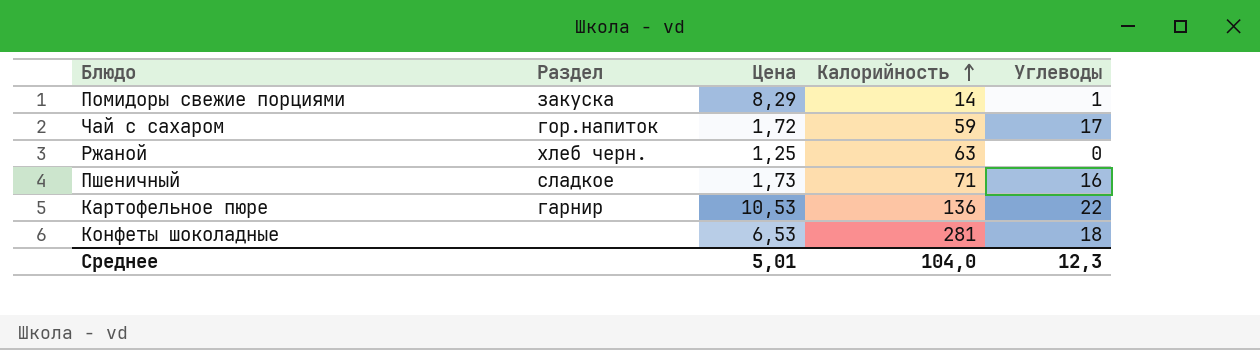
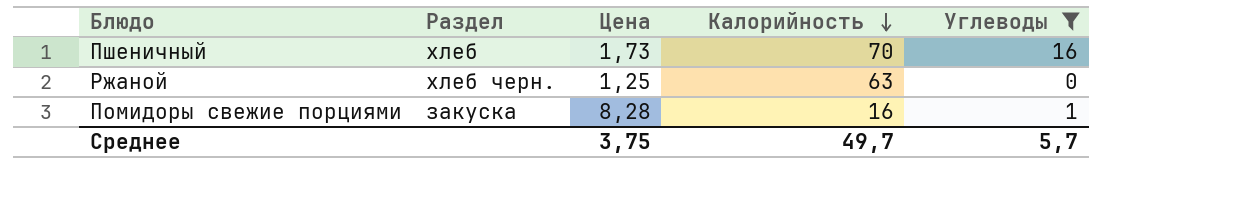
filter: none -> Углеводы <= 16
row order: Калорийность ascending -> Калорийность descending
Пшеничный | Раздел: сладкое -> хлеб
Пшеничный | Калорийность: 71 -> 70
Помидоры свежие порциями | Цена: 8,29 -> 8,28
Помидоры свежие порциями | Калорийность: 14 -> 16
Среднее | Цена: 5,01 -> 3,75
Среднее | Калорийность: 104,0 -> 49,7
Среднее | Углеводы: 12,3 -> 5,7

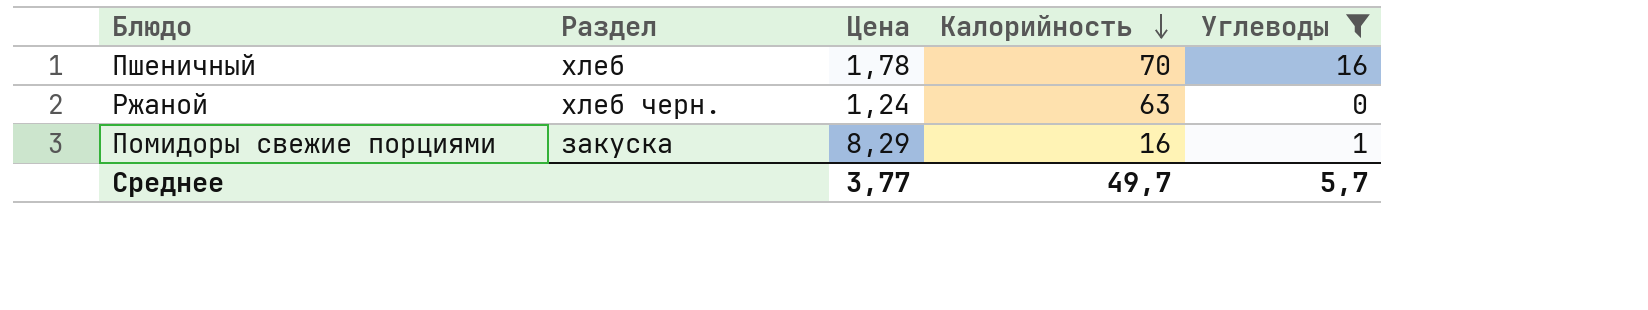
Пшеничный | Цена: 1,73 -> 1,78
Ржаной | Цена: 1,25 -> 1,24
Помидоры свежие порциями | Цена: 8,28 -> 8,29
Среднее | Цена: 3,75 -> 3,77

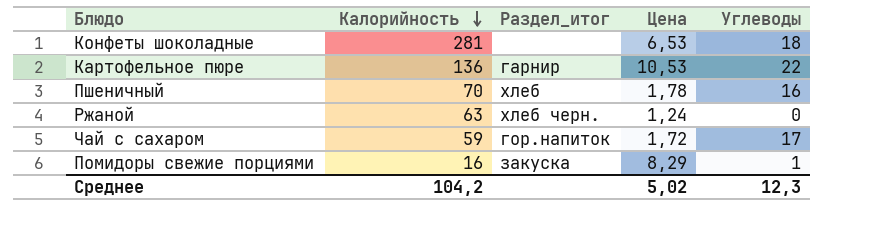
filter: Углеводы <= 16 -> none
column Калорийность | position: 4 -> 2
column name: Раздел -> Раздел_итог
Среднее | Калорийность: 49,7 -> 104,2
Среднее | Цена: 3,77 -> 5,02
Среднее | Углеводы: 5,7 -> 12,3

